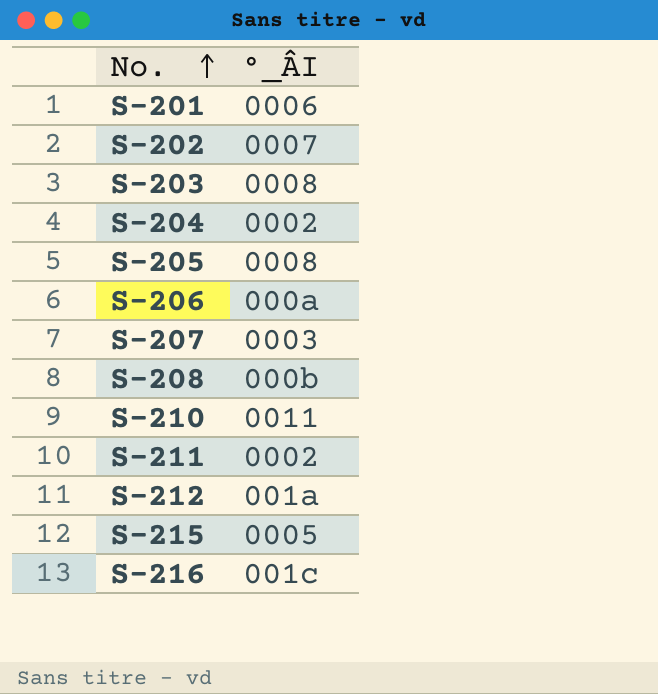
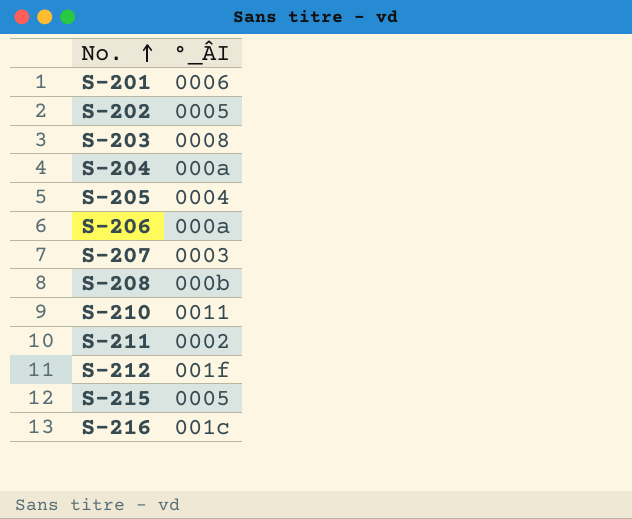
S-202 | °_ÂI: 0007 -> 0005
S-204 | °_ÂI: 0002 -> 000a
S-205 | °_ÂI: 0008 -> 0004
S-212 | °_ÂI: 001a -> 001f

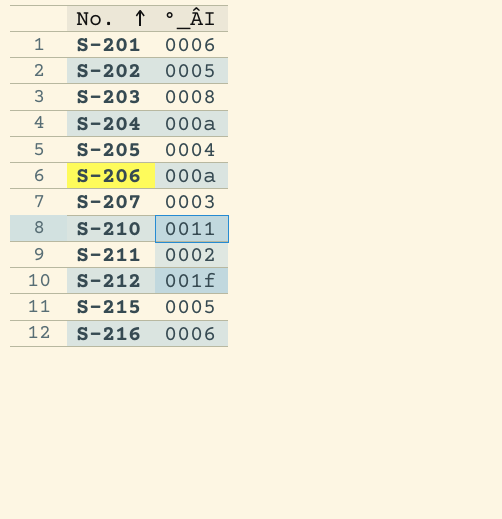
row S-208: 000b -> none
S-216 | °_ÂI: 001c -> 0006

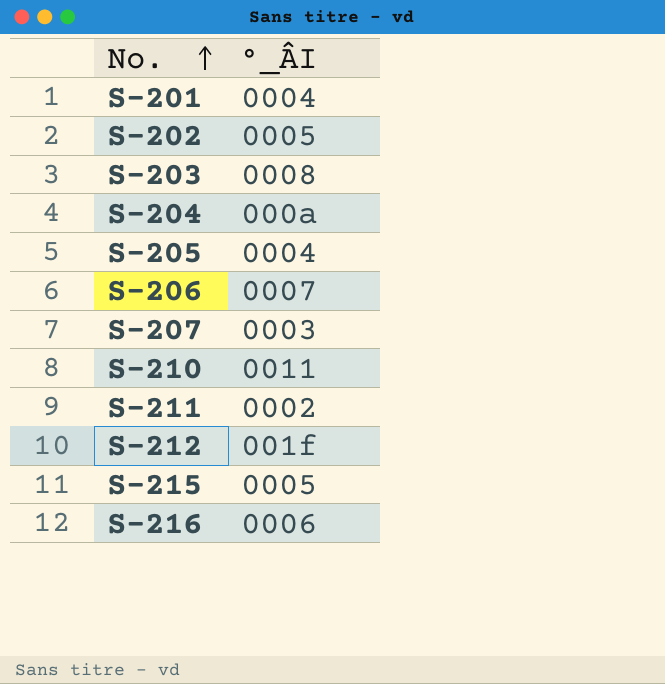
S-201 | °_ÂI: 0006 -> 0004
S-206 | °_ÂI: 000a -> 0007

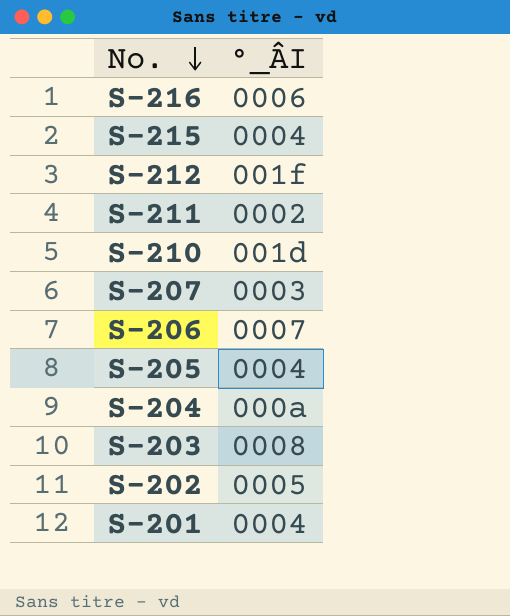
row order: No. ascending -> No. descending
S-215 | °_ÂI: 0005 -> 0004
S-210 | °_ÂI: 0011 -> 001d

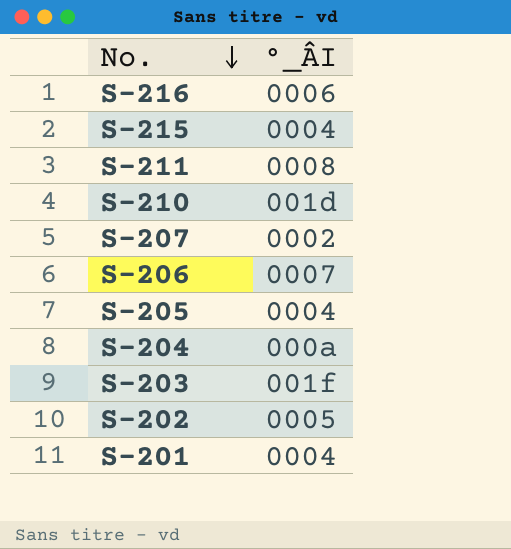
row S-212: 001f -> none
S-211 | °_ÂI: 0002 -> 0008
S-207 | °_ÂI: 0003 -> 0002
S-203 | °_ÂI: 0008 -> 001f

